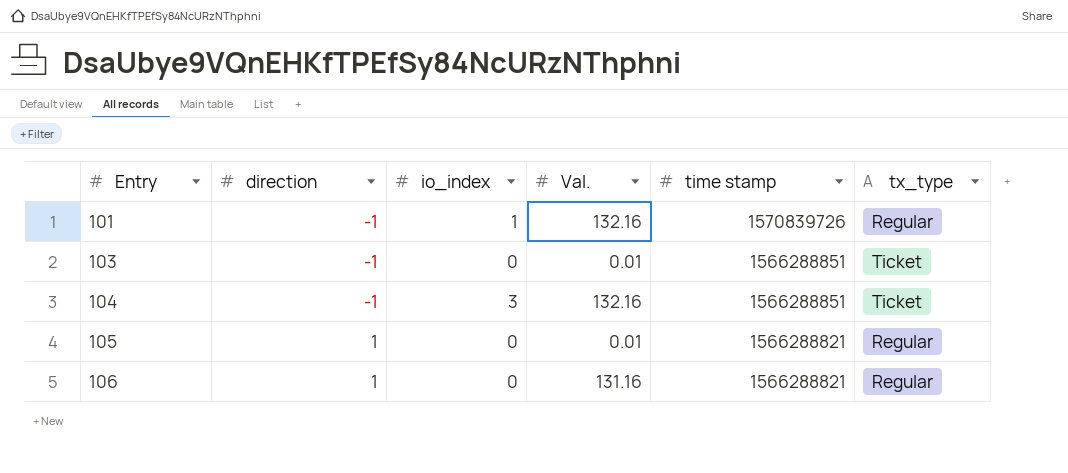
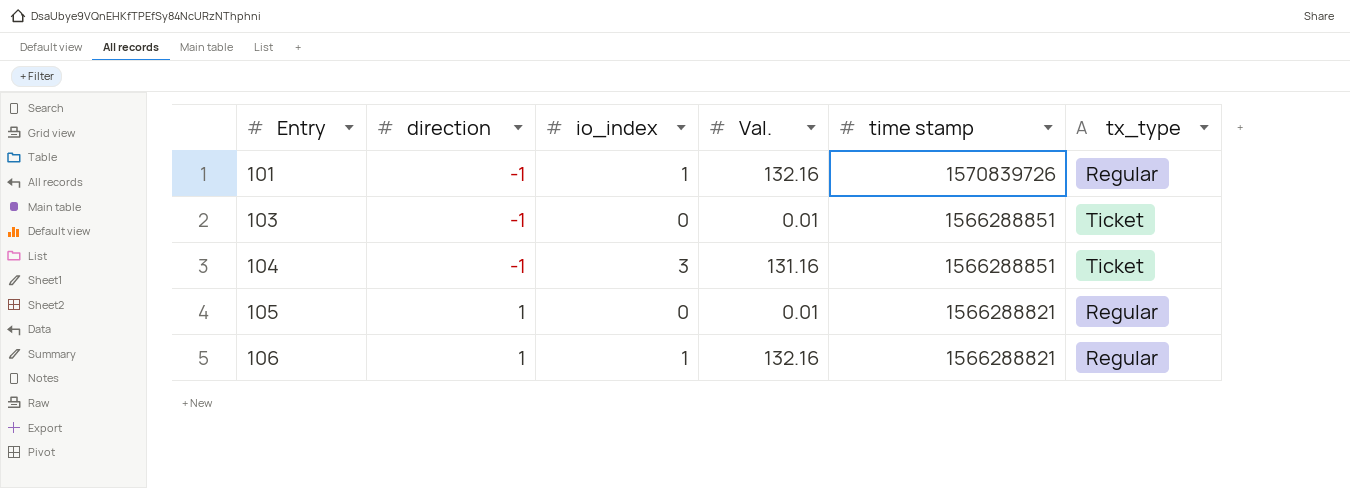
104 | Val.: 132.16 -> 131.16
106 | io_index: 0 -> 1
106 | Val.: 131.16 -> 132.16

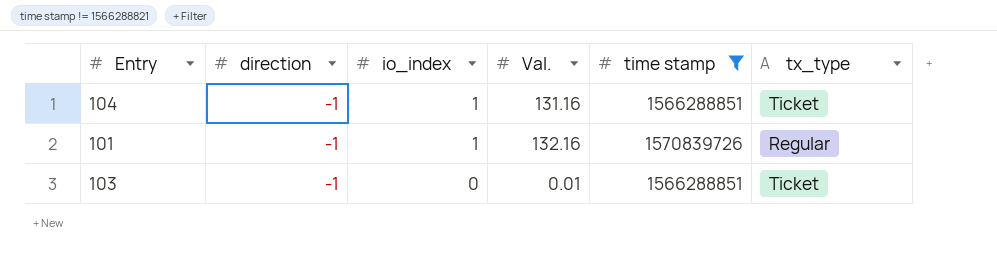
filter: none -> time stamp != 1566288821
row order: Entry ascending -> io_index descending
104 | io_index: 3 -> 1

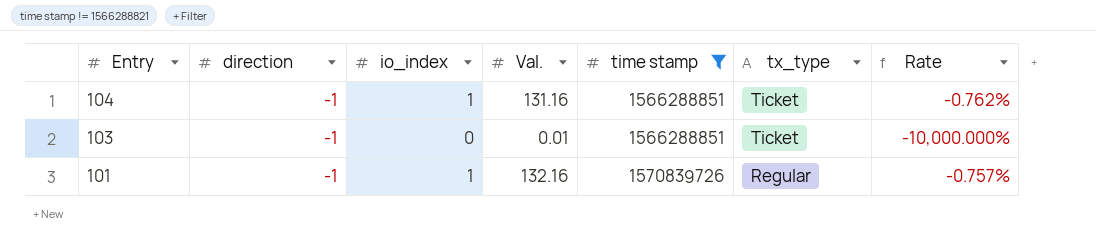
row order: io_index descending -> Entry descending
column Rate | formula: none -> [direction] / [Val.]

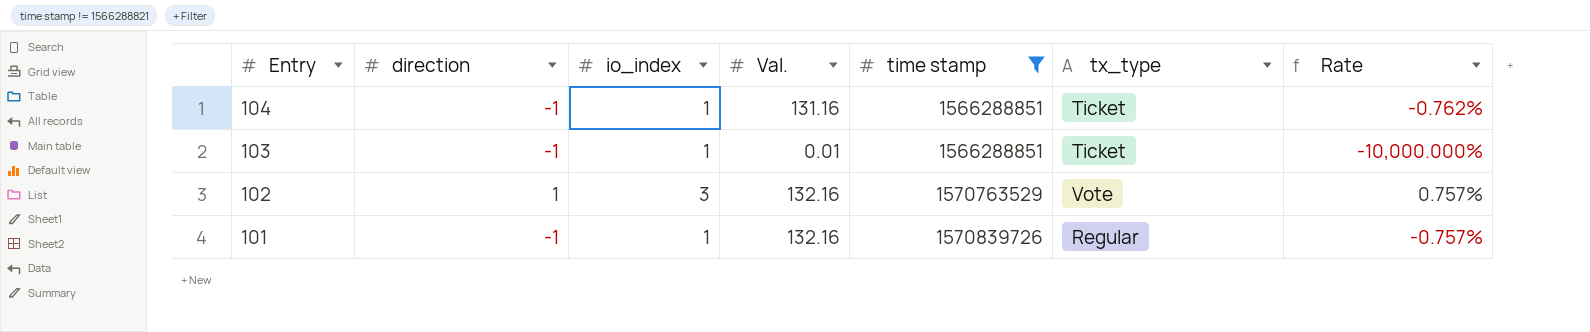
103 | io_index: 0 -> 1
row 102: none -> 1 | 3 | 132.16 | 1570763529 | Vote | 0.757%

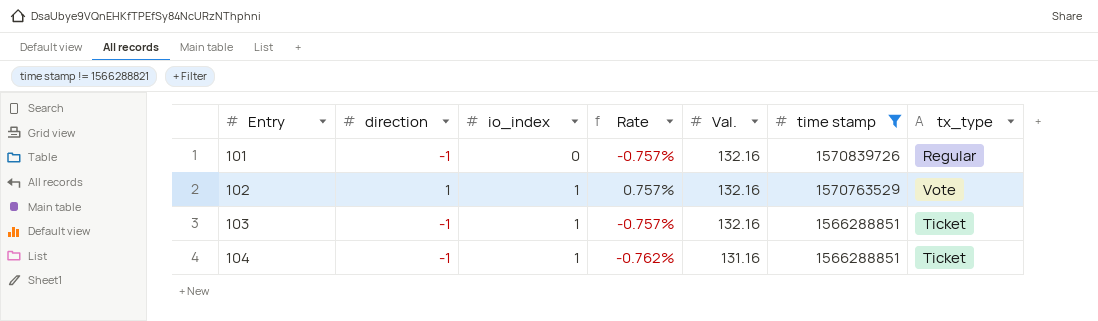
row order: Entry descending -> Entry ascending
column Rate | position: 7 -> 4
101 | io_index: 1 -> 0
102 | io_index: 3 -> 1
103 | Rate: -10,000.000% -> -0.757%
103 | Val.: 0.01 -> 132.16

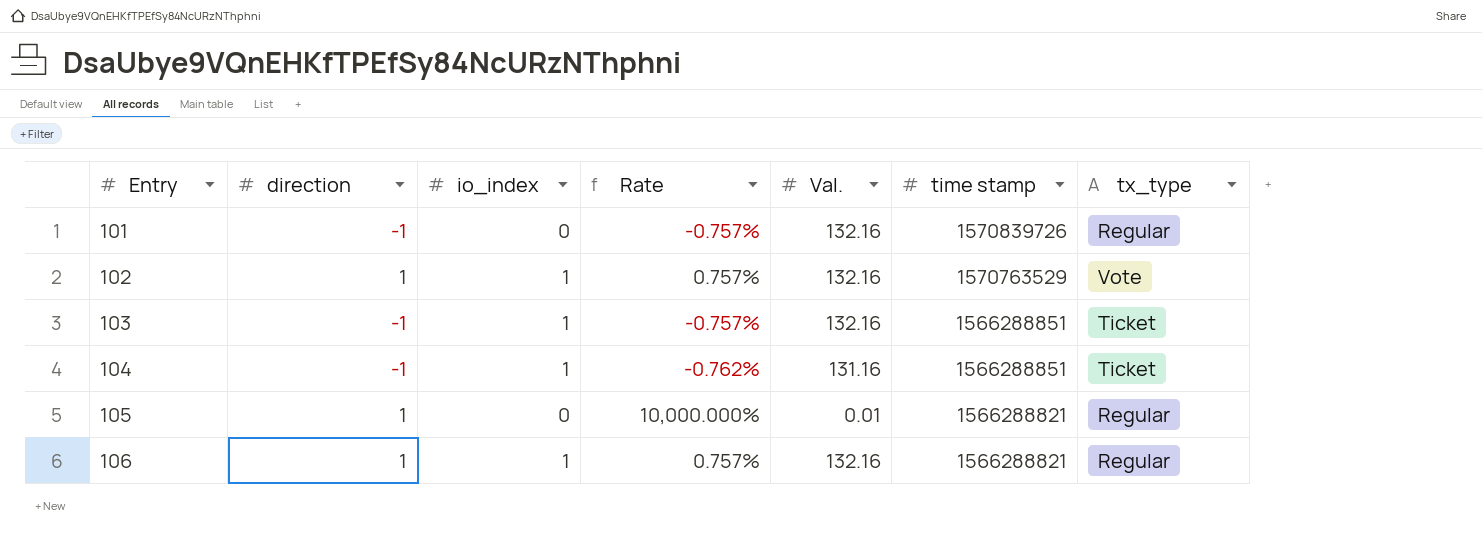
filter: time stamp != 1566288821 -> none

